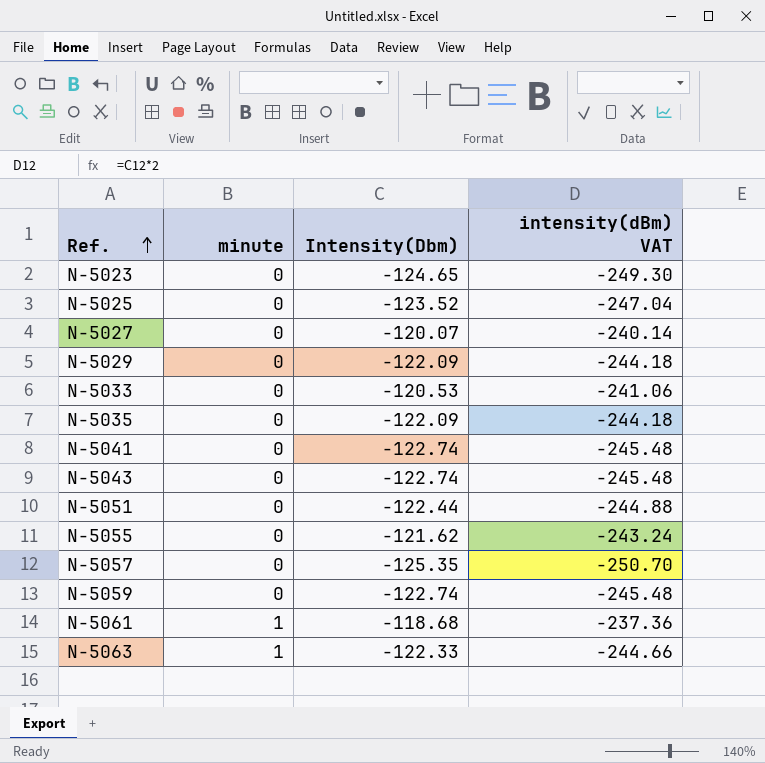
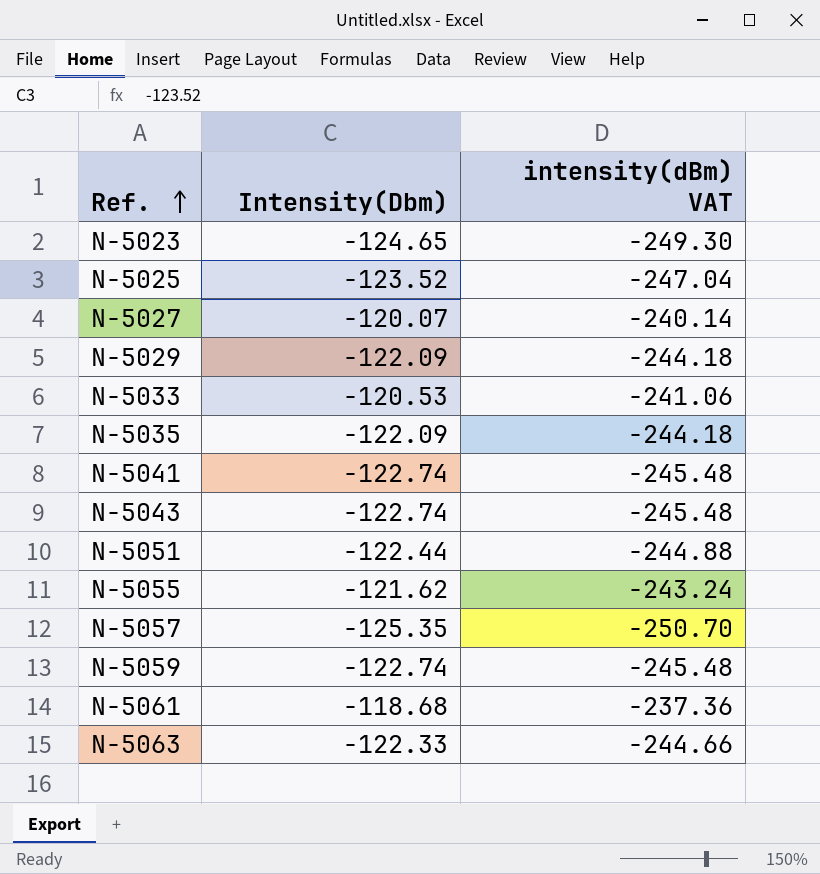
column minute | position: 2 -> none

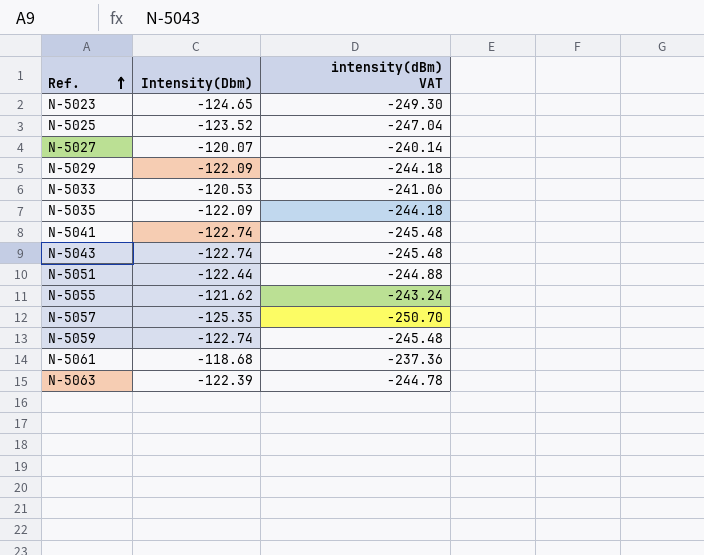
N-5063 | Intensity(Dbm): -122.33 -> -122.39
N-5063 | intensity(dBm) VAT: -244.66 -> -244.78

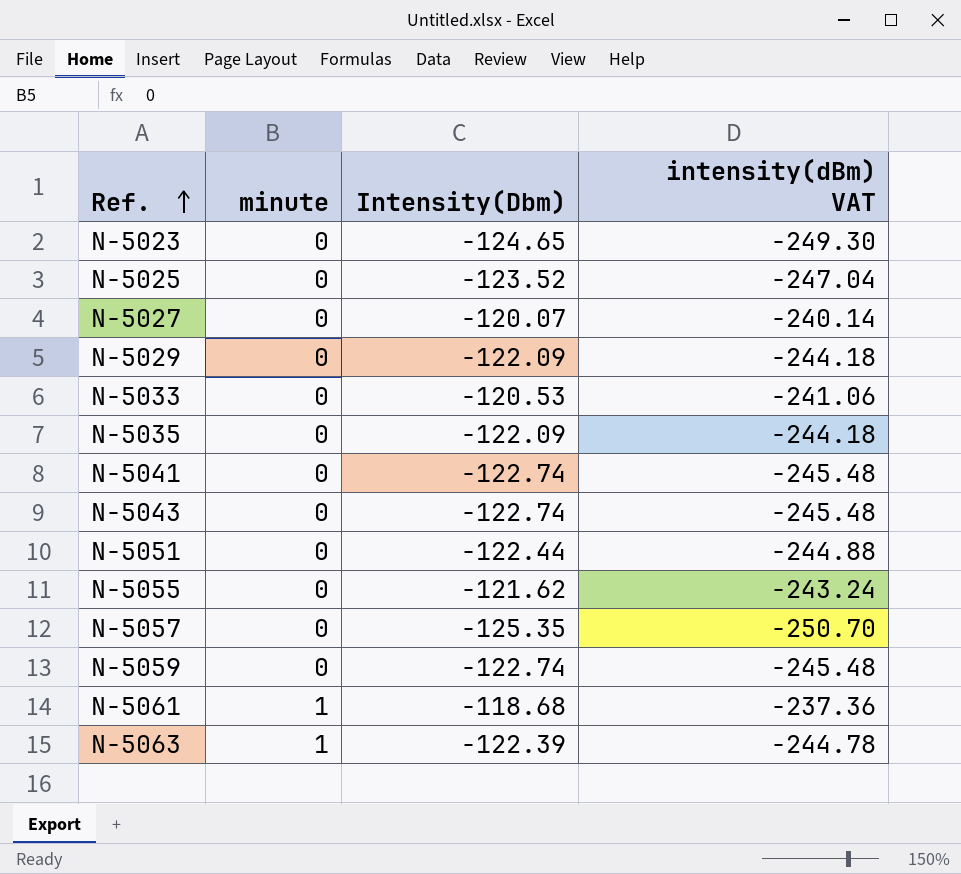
column minute | position: none -> 2

